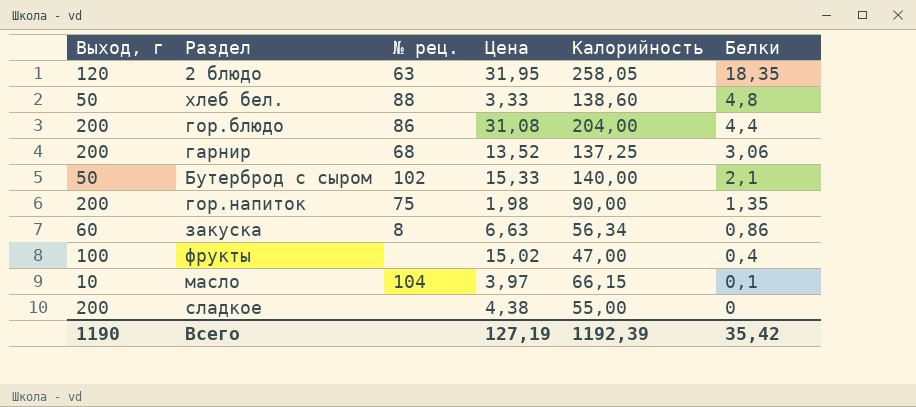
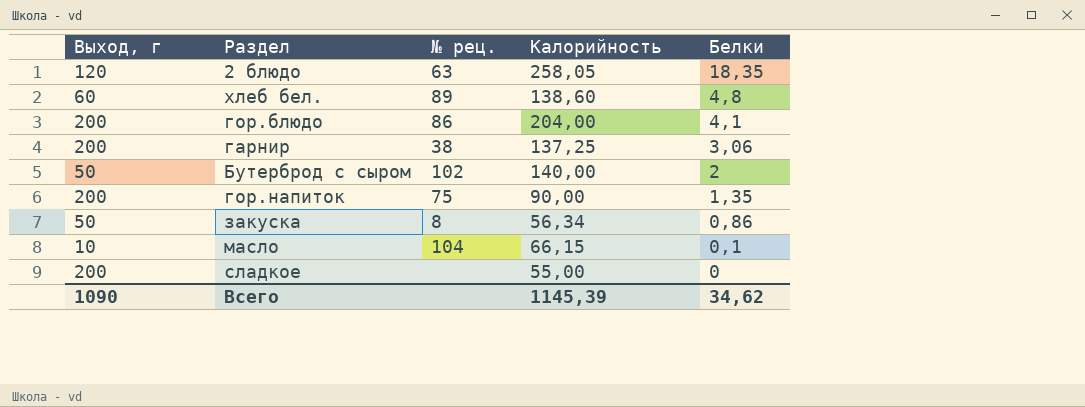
column Цена | position: 4 -> none
row фрукты: 100 | none | 15,02 | 47,00 | 0,4 -> none
хлеб бел. | Выход, г: 50 -> 60
хлеб бел. | № рец.: 88 -> 89
гор.блюдо | Белки: 4,4 -> 4,1
гарнир | № рец.: 68 -> 38
Бутерброд с сыром | Белки: 2,1 -> 2
закуска | Выход, г: 60 -> 50
Всего | Выход, г: 1190 -> 1090
Всего | Калорийность: 1192,39 -> 1145,39
Всего | Белки: 35,42 -> 34,62

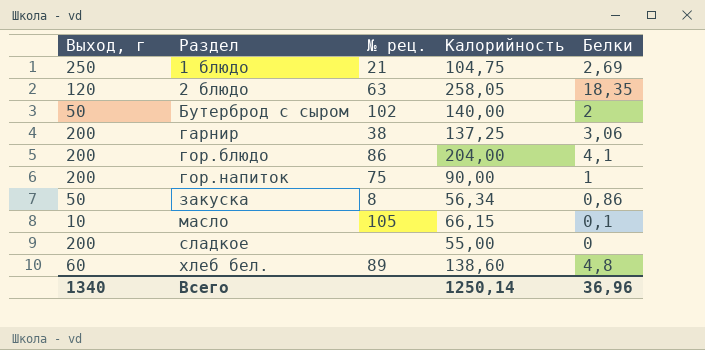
row order: Белки descending -> Раздел ascending
row 1 блюдо: none -> 250 | 21 | 104,75 | 2,69
гор.напиток | Белки: 1,35 -> 1
масло | № рец.: 104 -> 105
Всего | Выход, г: 1090 -> 1340
Всего | Калорийность: 1145,39 -> 1250,14
Всего | Белки: 34,62 -> 36,96

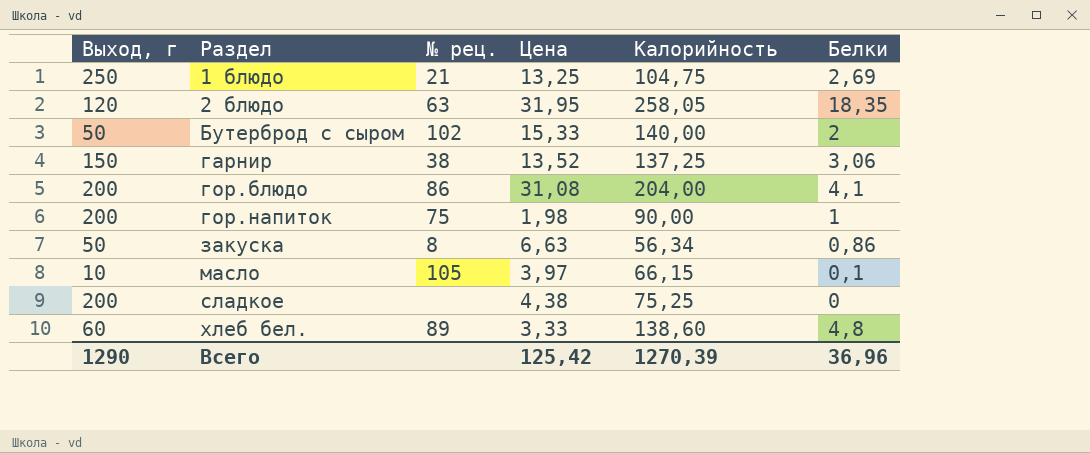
column Цена | position: none -> 4
гарнир | Выход, г: 200 -> 150
сладкое | Калорийность: 55,00 -> 75,25
Всего | Выход, г: 1340 -> 1290
Всего | Калорийность: 1250,14 -> 1270,39

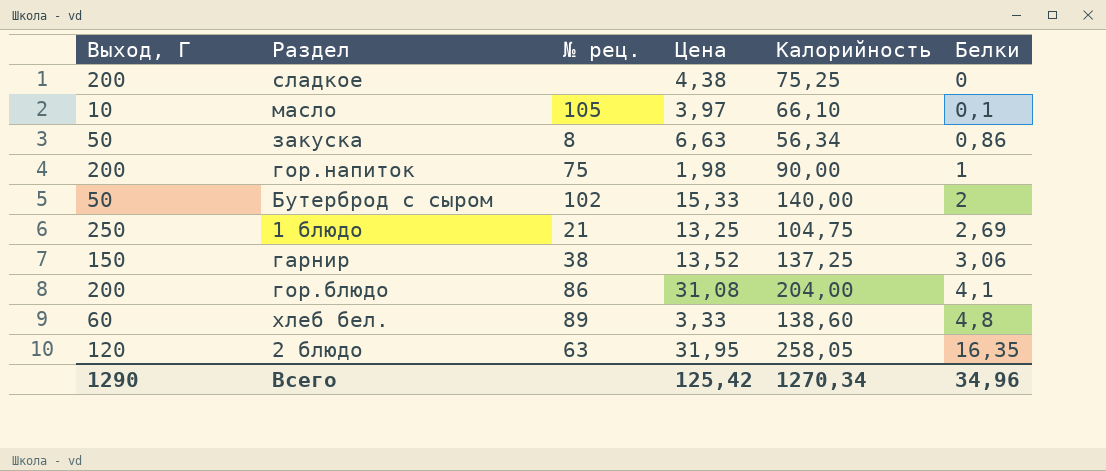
row order: Раздел ascending -> Белки ascending
column name: Выход, г -> Выход, Г
масло | Калорийность: 66,15 -> 66,10
2 блюдо | Белки: 18,35 -> 16,35
Всего | Калорийность: 1270,39 -> 1270,34
Всего | Белки: 36,96 -> 34,96

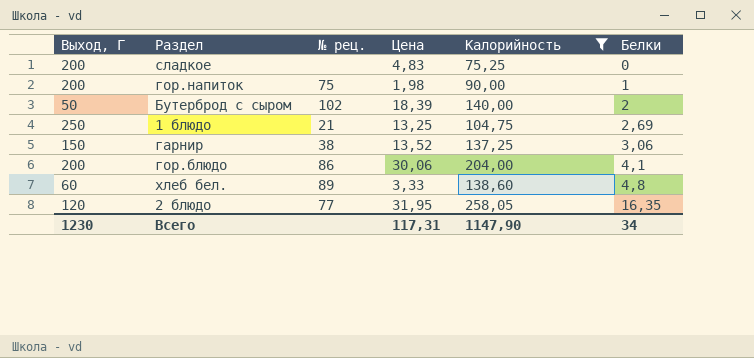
filter: none -> Калорийность >= 75,25
сладкое | Цена: 4,38 -> 4,83
Бутерброд с сыром | Цена: 15,33 -> 18,39
гор.блюдо | Цена: 31,08 -> 30,06
2 блюдо | № рец.: 63 -> 77
Всего | Выход, Г: 1290 -> 1230
Всего | Цена: 125,42 -> 117,31
Всего | Калорийность: 1270,34 -> 1147,90
Всего | Белки: 34,96 -> 34

